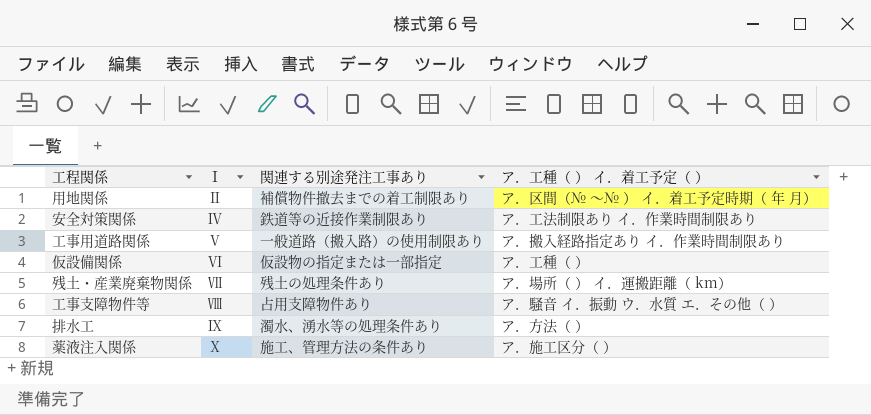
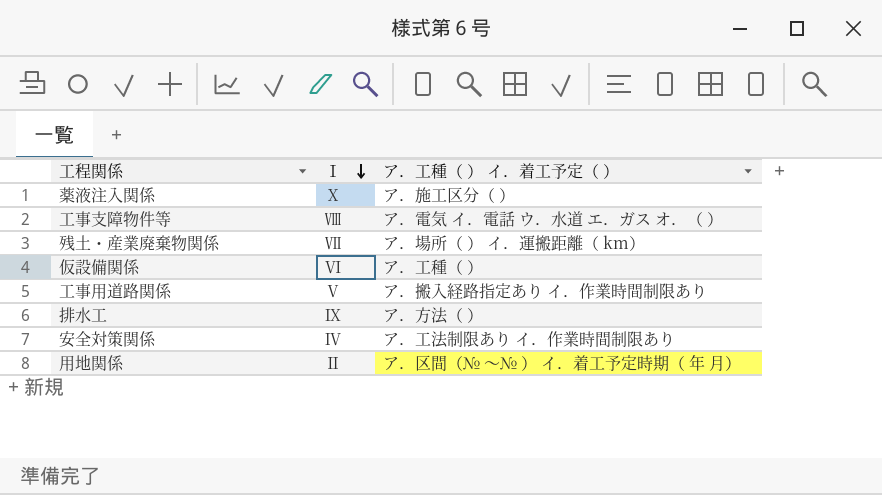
row order: none -> Ⅰ descending
column 関連する別途発注工事あり | position: 3 -> none
工事支障物件等 | ア．工種（ ） イ．着工予定（ ）: ア．騒音 イ．振動 ウ．水質 エ．その他（ ） -> ア．電気 イ．電話 ウ．水道 エ．ガス オ．（ ）

